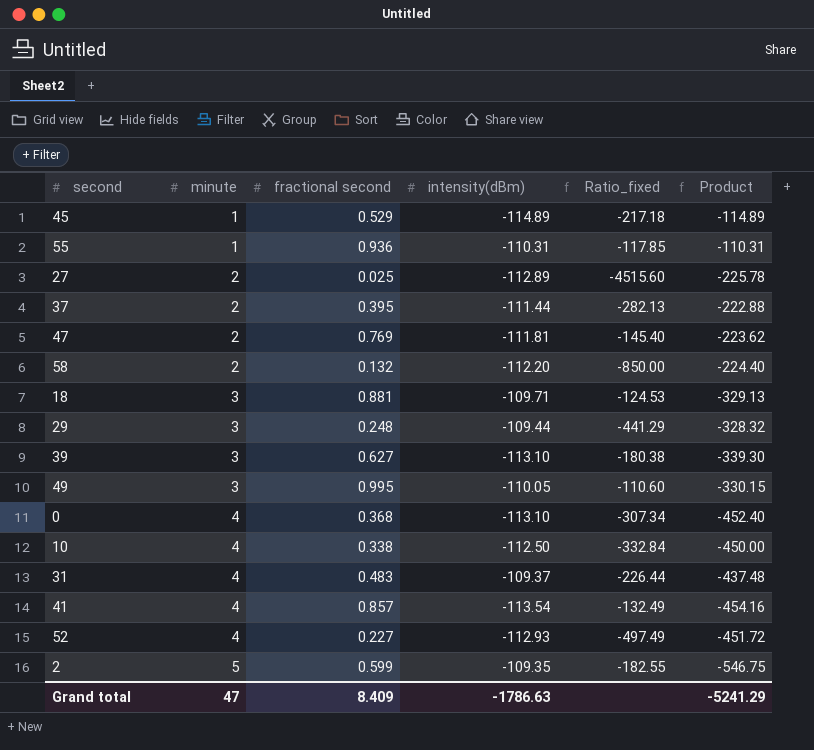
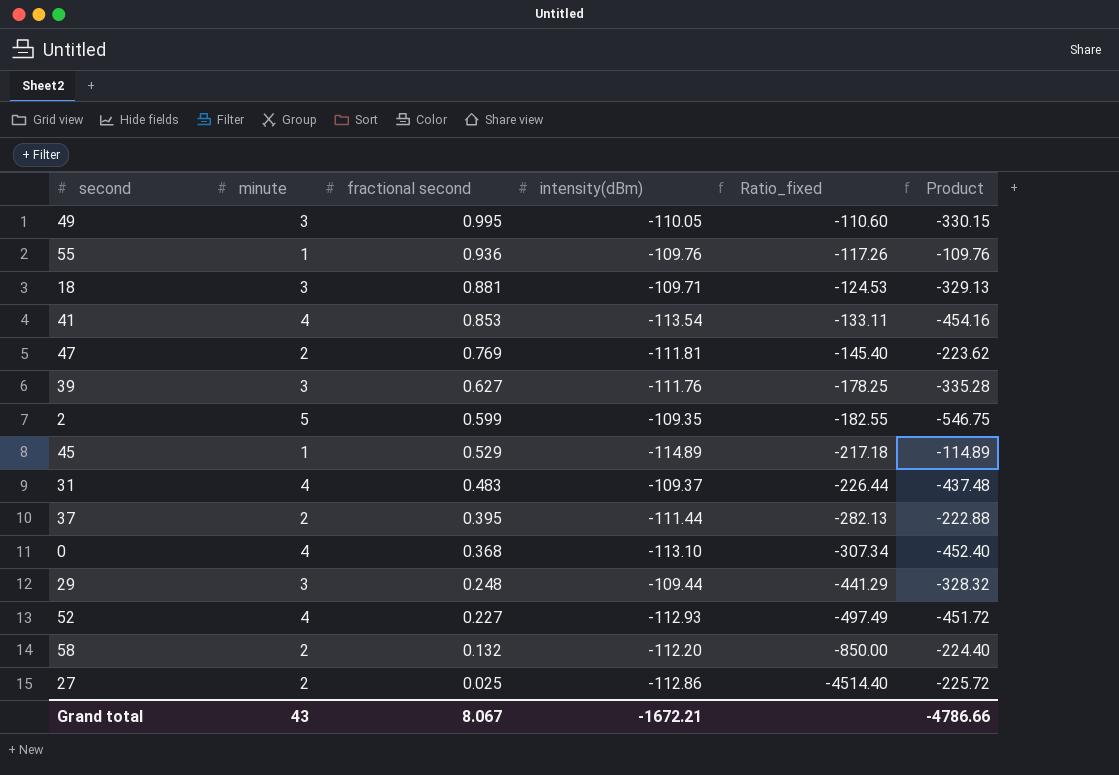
row order: minute ascending -> fractional second descending
row 10: 4 | 0.338 | -112.50 | -332.84 | -450.00 -> none
55 | intensity(dBm): -110.31 -> -109.76
55 | Ratio_fixed: -117.85 -> -117.26
55 | Product: -110.31 -> -109.76
41 | fractional second: 0.857 -> 0.853
41 | Ratio_fixed: -132.49 -> -133.11
39 | intensity(dBm): -113.10 -> -111.76
39 | Ratio_fixed: -180.38 -> -178.25
39 | Product: -339.30 -> -335.28
27 | intensity(dBm): -112.89 -> -112.86
27 | Ratio_fixed: -4515.60 -> -4514.40
27 | Product: -225.78 -> -225.72
Grand total | minute: 47 -> 43
Grand total | fractional second: 8.409 -> 8.067
Grand total | intensity(dBm): -1786.63 -> -1672.21
Grand total | Product: -5241.29 -> -4786.66

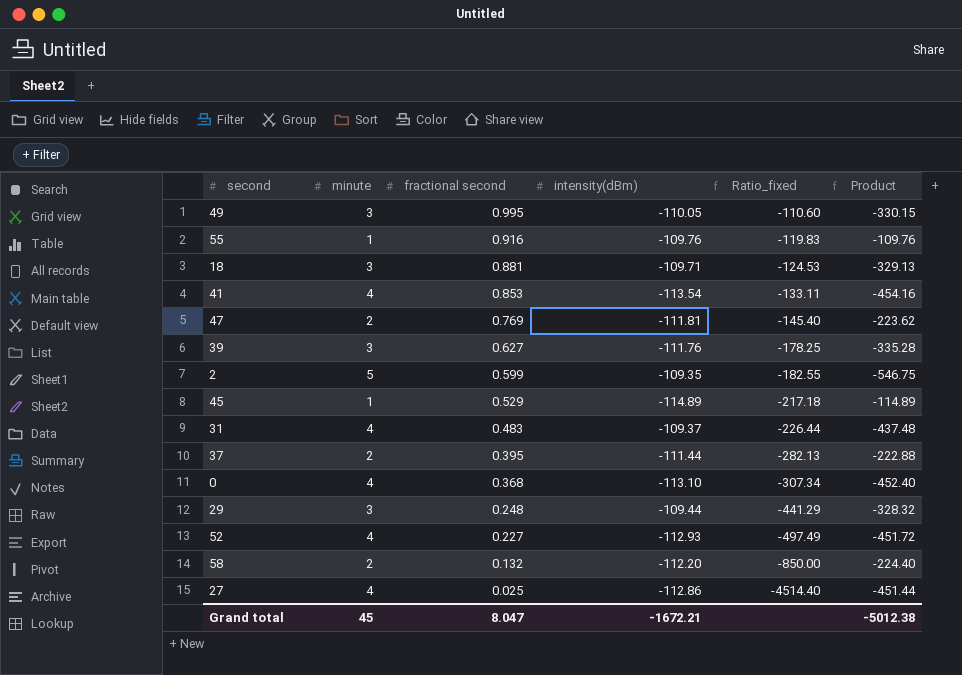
55 | fractional second: 0.936 -> 0.916
55 | Ratio_fixed: -117.26 -> -119.83
27 | minute: 2 -> 4
27 | Product: -225.72 -> -451.44
Grand total | minute: 43 -> 45
Grand total | fractional second: 8.067 -> 8.047
Grand total | Product: -4786.66 -> -5012.38

